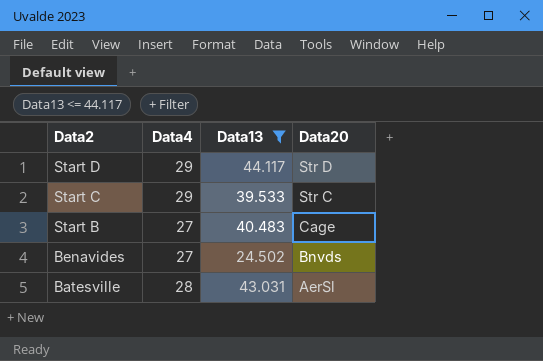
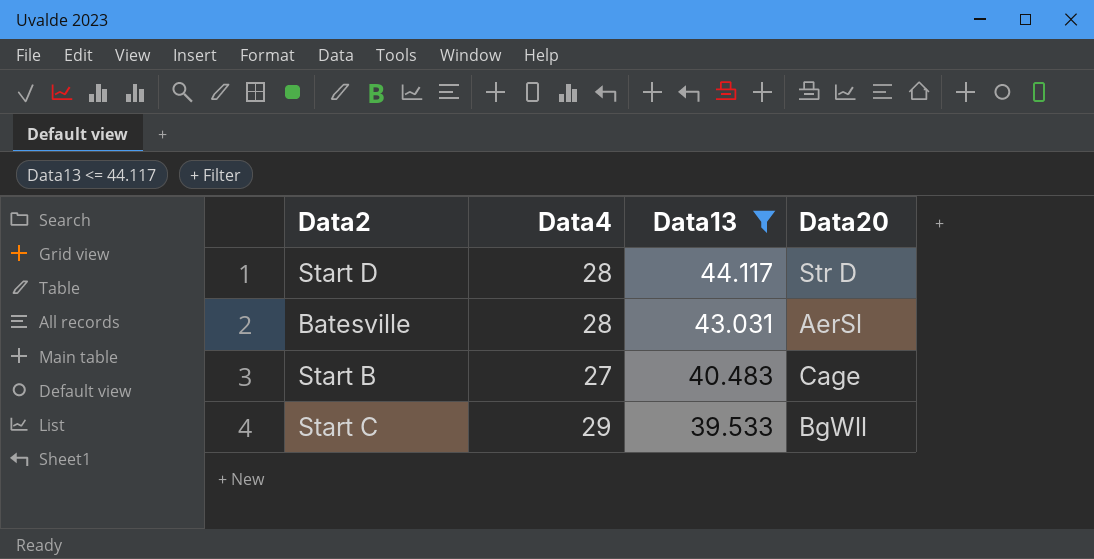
row order: Data2 descending -> Data13 descending
row Benavides: 27 | 24.502 | Bnvds -> none
Start D | Data4: 29 -> 28
Start C | Data20: Str C -> BgWll

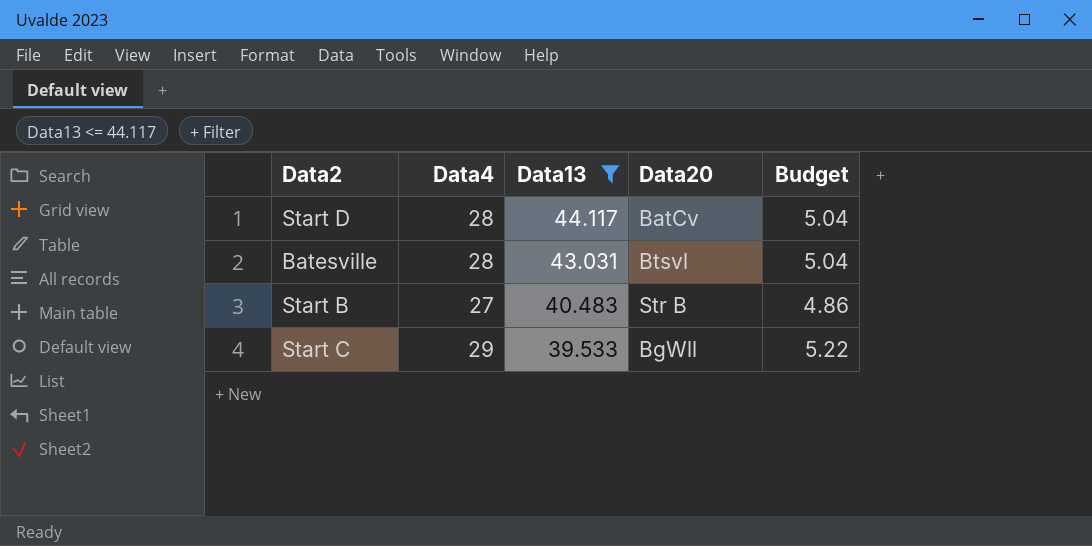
column Budget | formula: none -> [Data4] * 0.18
Start D | Data20: Str D -> BatCv
Batesville | Data20: AerSl -> Btsvl
Start B | Data20: Cage -> Str B

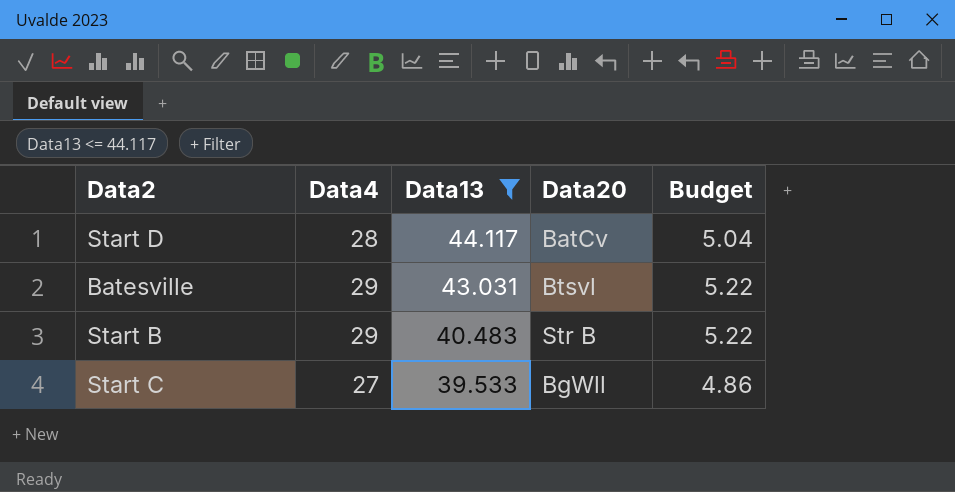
Batesville | Data4: 28 -> 29
Batesville | Budget: 5.04 -> 5.22
Start B | Data4: 27 -> 29
Start B | Budget: 4.86 -> 5.22
Start C | Data4: 29 -> 27
Start C | Budget: 5.22 -> 4.86

